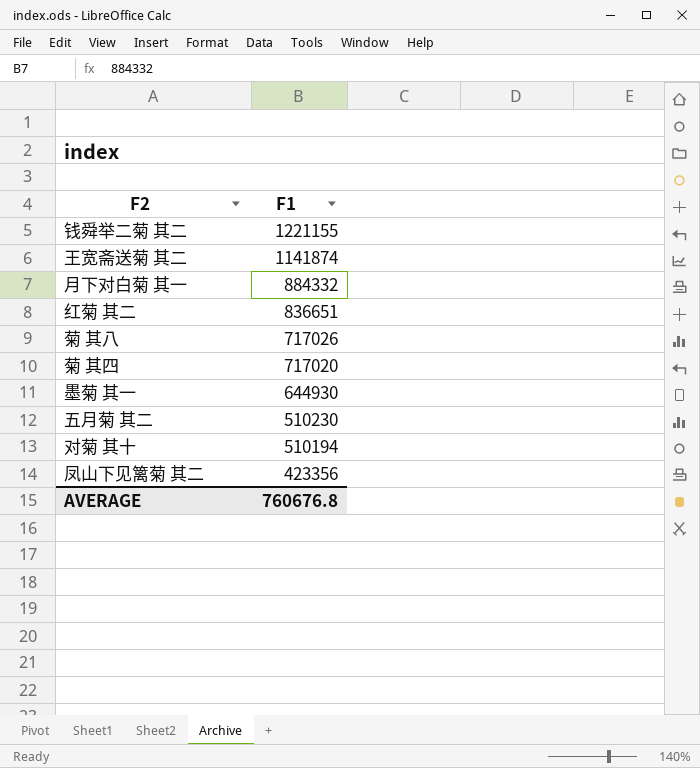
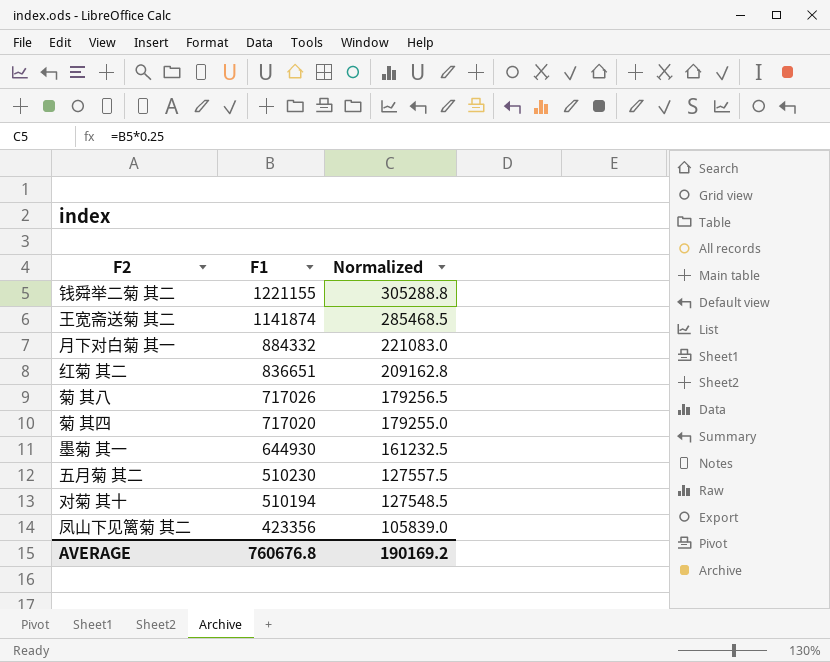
column Normalized | formula: none -> [F1] * 0.25

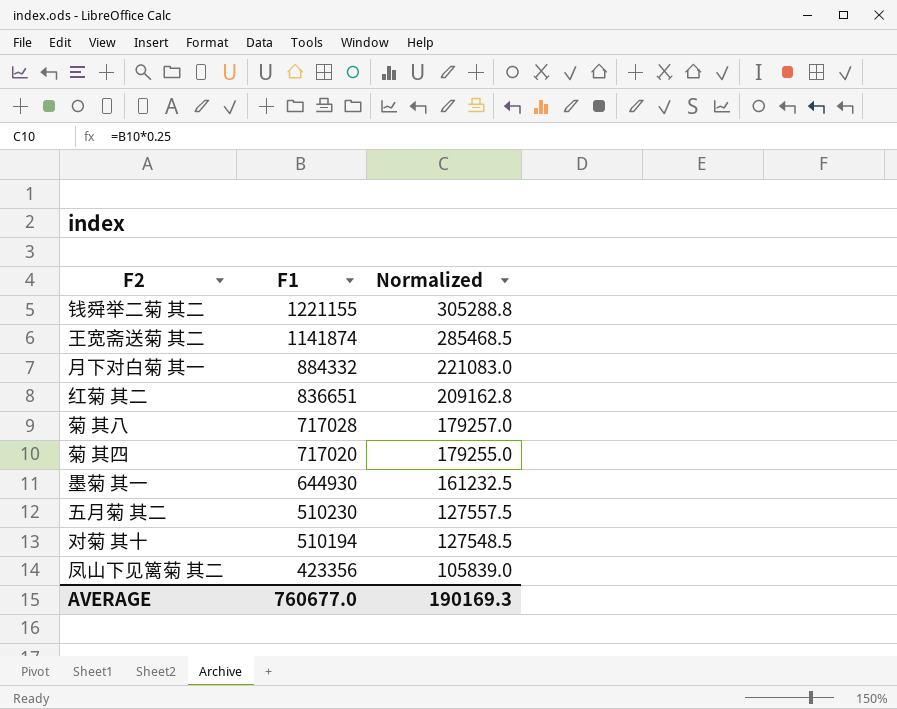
菊 其八 | F1: 717026 -> 717028
菊 其八 | Normalized: 179256.5 -> 179257.0
AVERAGE | F1: 760676.8 -> 760677.0
AVERAGE | Normalized: 190169.2 -> 190169.3

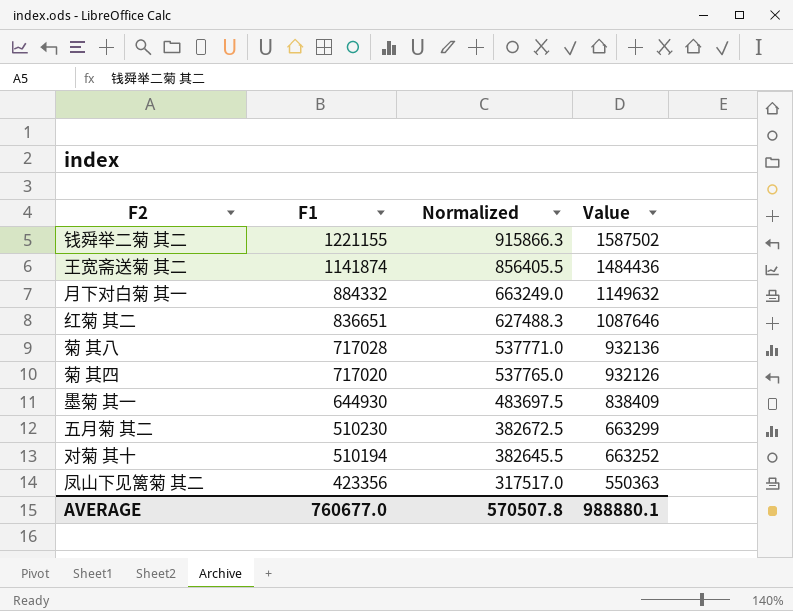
column Normalized | formula: [F1] * 0.25 -> [F1] * 0.75
column Value | formula: none -> [F1] * 1.3
AVERAGE | Normalized: 190169.3 -> 570507.8

